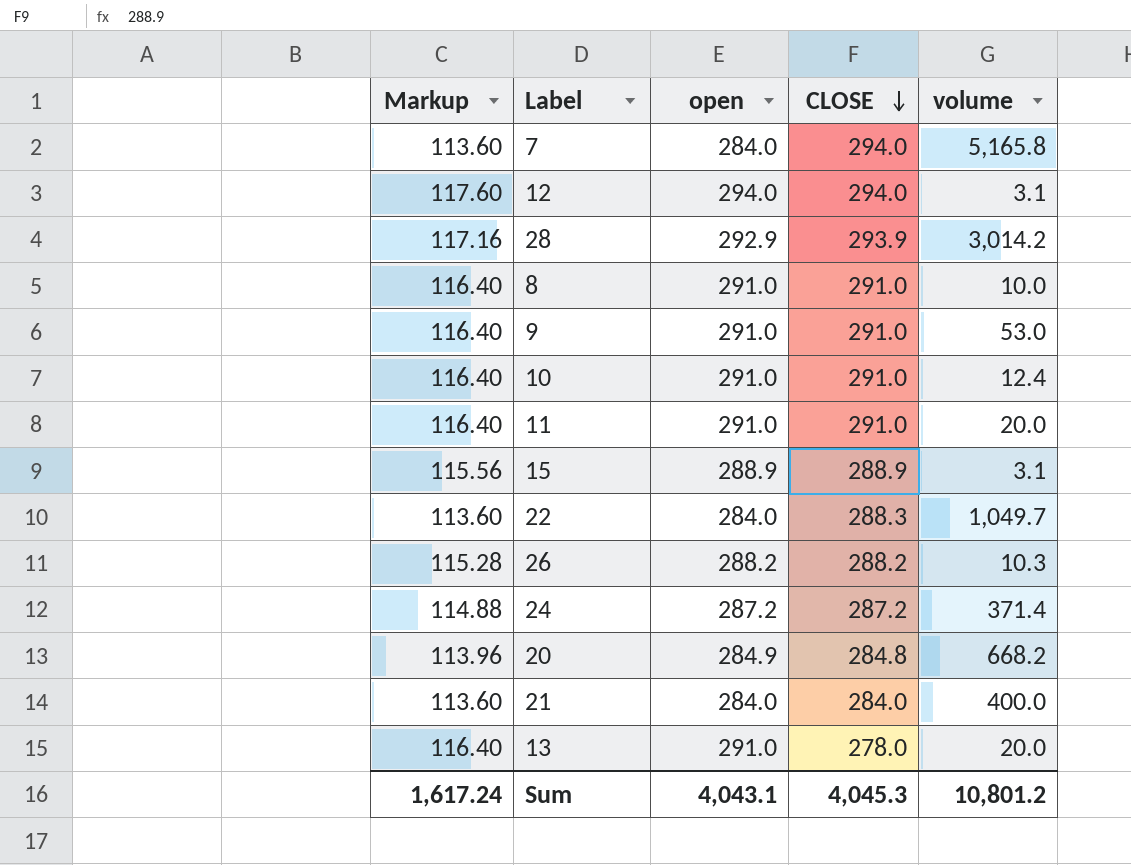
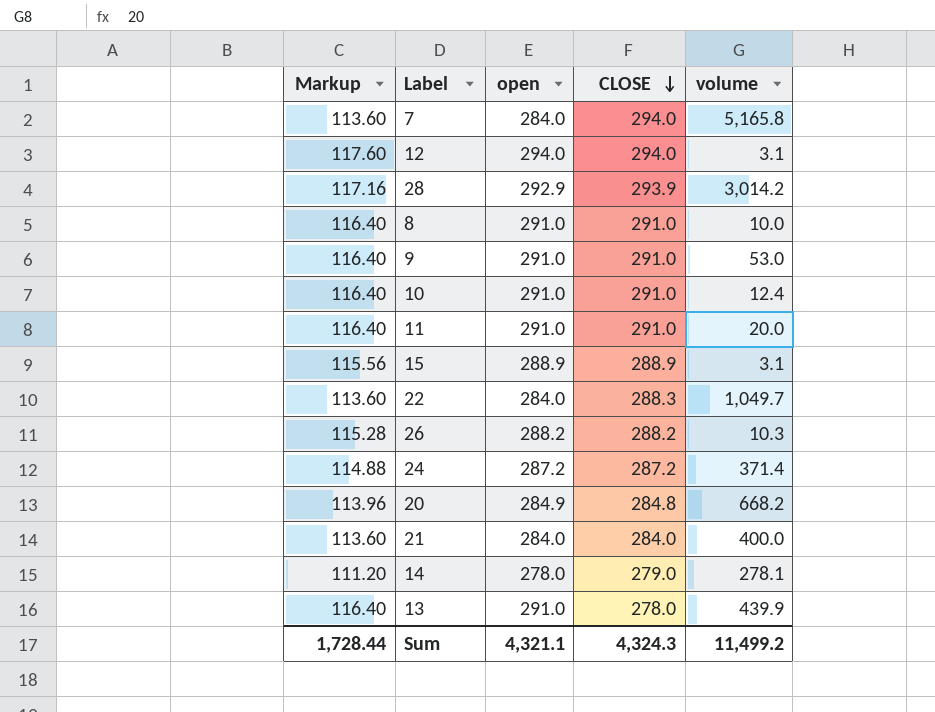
row 14: none -> 111.20 | 278.0 | 279.0 | 278.1
13 | volume: 20.0 -> 439.9
Sum | Markup: 1,617.24 -> 1,728.44
Sum | open: 4,043.1 -> 4,321.1
Sum | CLOSE: 4,045.3 -> 4,324.3
Sum | volume: 10,801.2 -> 11,499.2

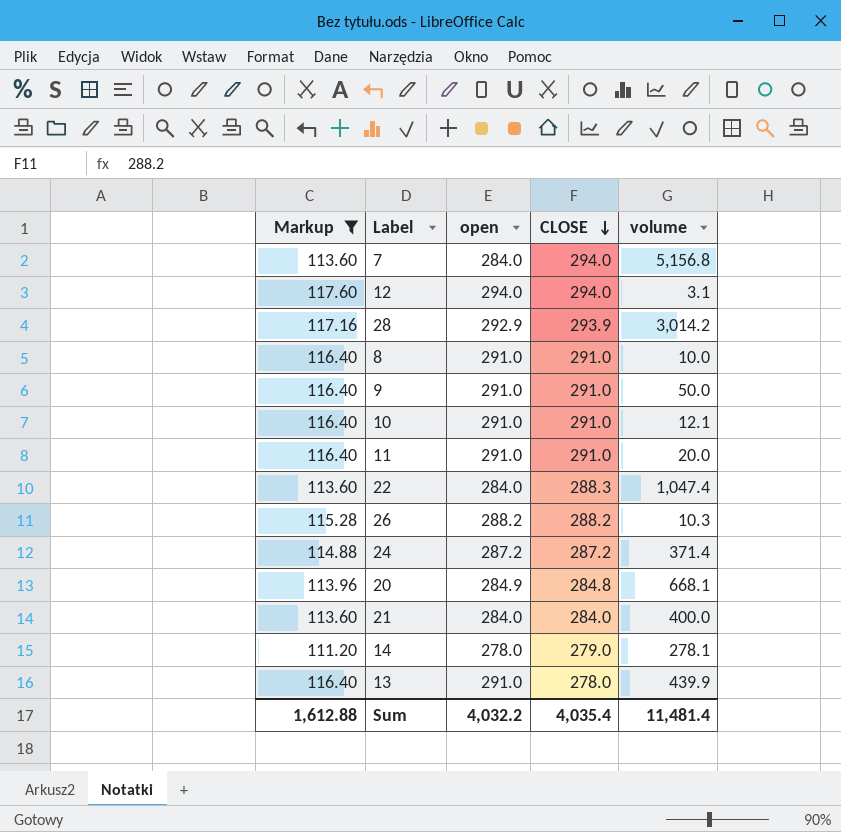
filter: none -> Markup != 115.56
7 | volume: 5,165.8 -> 5,156.8
9 | volume: 53.0 -> 50.0
10 | volume: 12.4 -> 12.1
22 | volume: 1,049.7 -> 1,047.4
20 | volume: 668.2 -> 668.1
Sum | Markup: 1,728.44 -> 1,612.88
Sum | open: 4,321.1 -> 4,032.2
Sum | CLOSE: 4,324.3 -> 4,035.4
Sum | volume: 11,499.2 -> 11,481.4

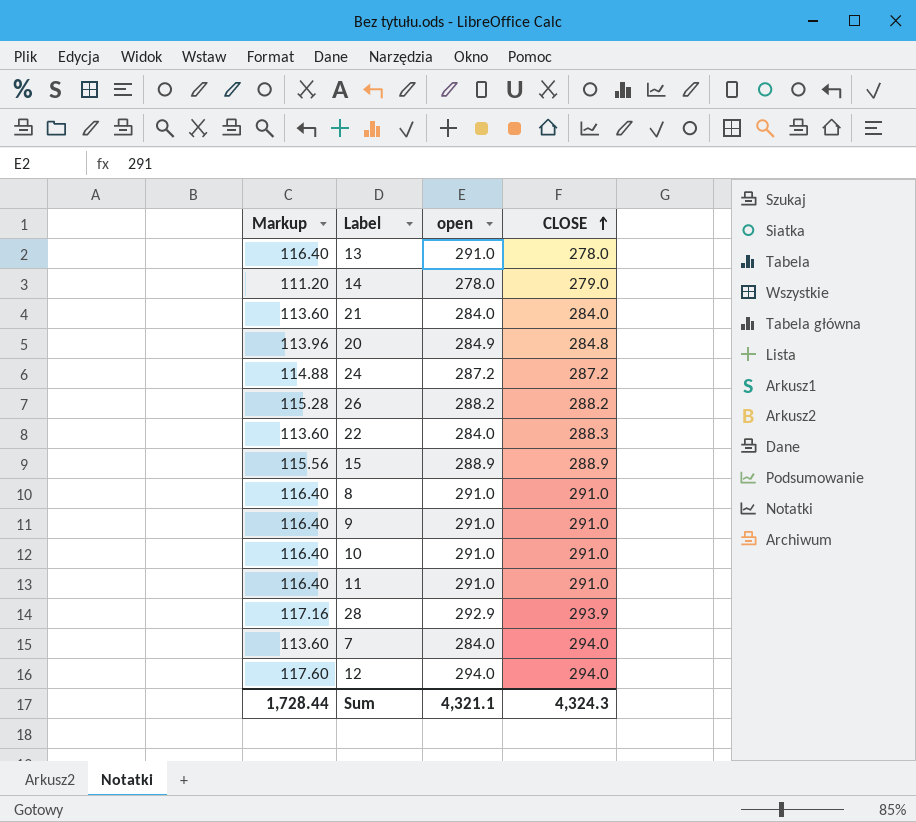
filter: Markup != 115.56 -> none
row order: CLOSE descending -> CLOSE ascending
column volume | position: 5 -> none
Sum | Markup: 1,612.88 -> 1,728.44
Sum | open: 4,032.2 -> 4,321.1
Sum | CLOSE: 4,035.4 -> 4,324.3

